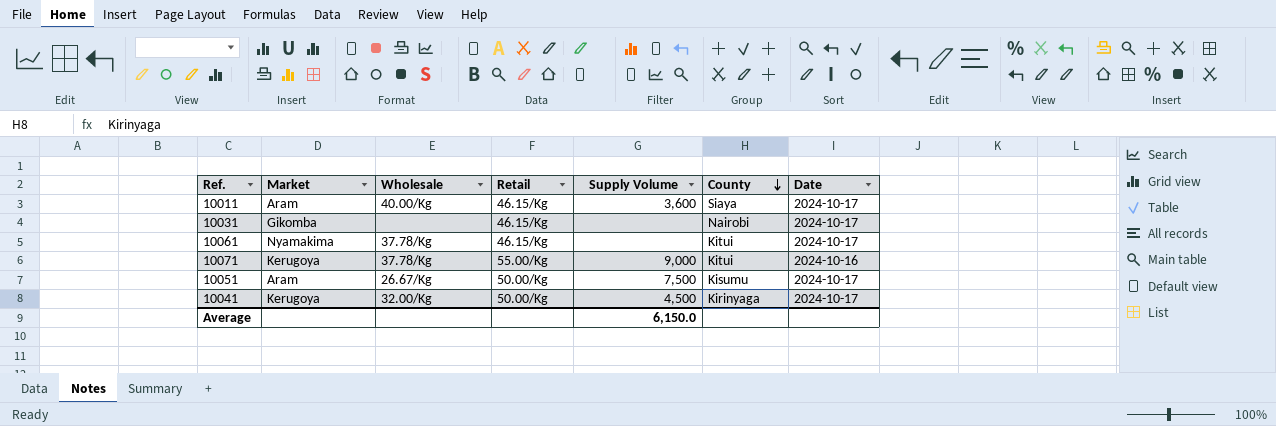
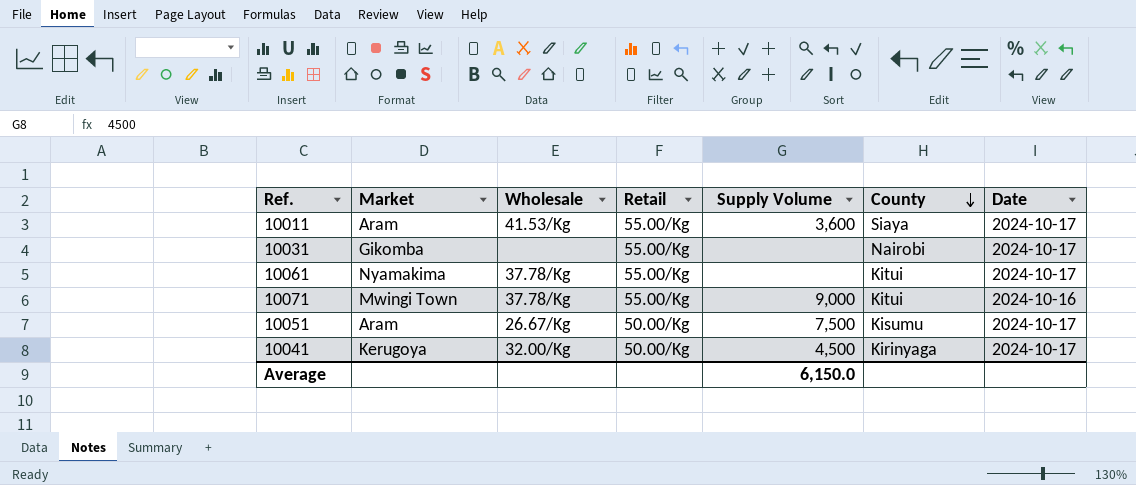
10011 | Wholesale: 40.00/Kg -> 41.53/Kg
10011 | Retail: 46.15/Kg -> 55.00/Kg
10031 | Retail: 46.15/Kg -> 55.00/Kg
10061 | Retail: 46.15/Kg -> 55.00/Kg
10071 | Market: Kerugoya -> Mwingi Town

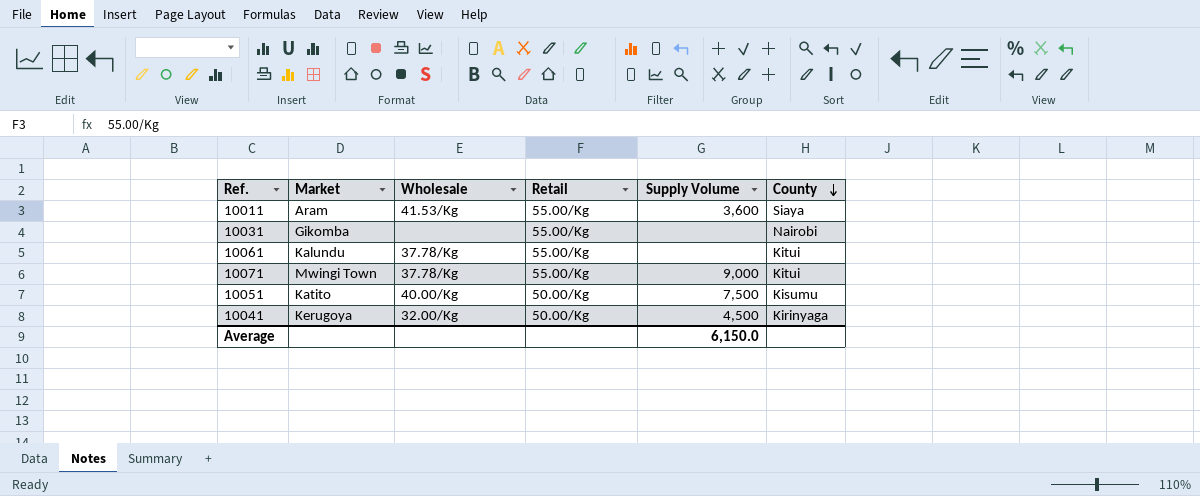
column Date | position: 7 -> none
10061 | Market: Nyamakima -> Kalundu
10051 | Market: Aram -> Katito
10051 | Wholesale: 26.67/Kg -> 40.00/Kg

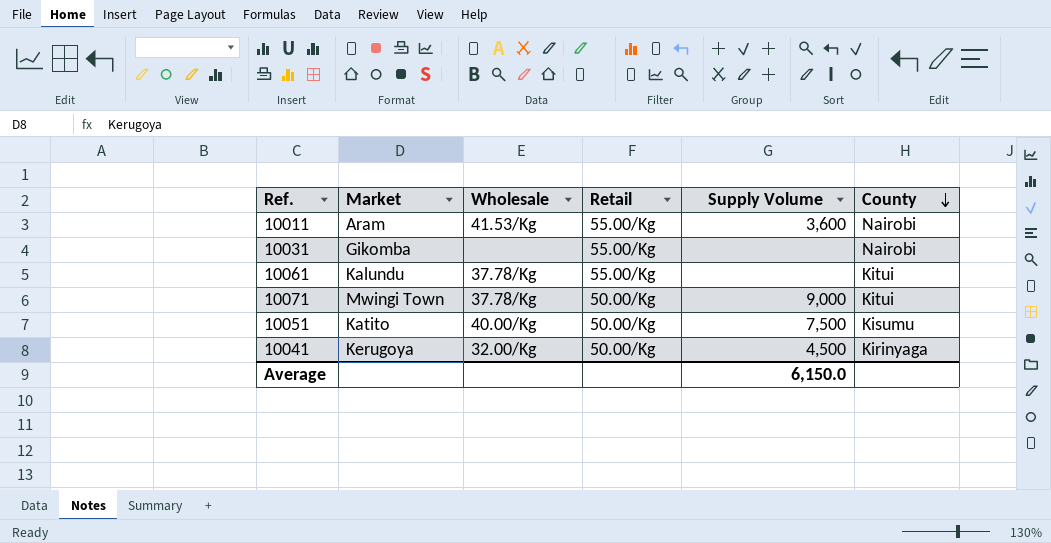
10011 | County: Siaya -> Nairobi
10071 | Retail: 55.00/Kg -> 50.00/Kg

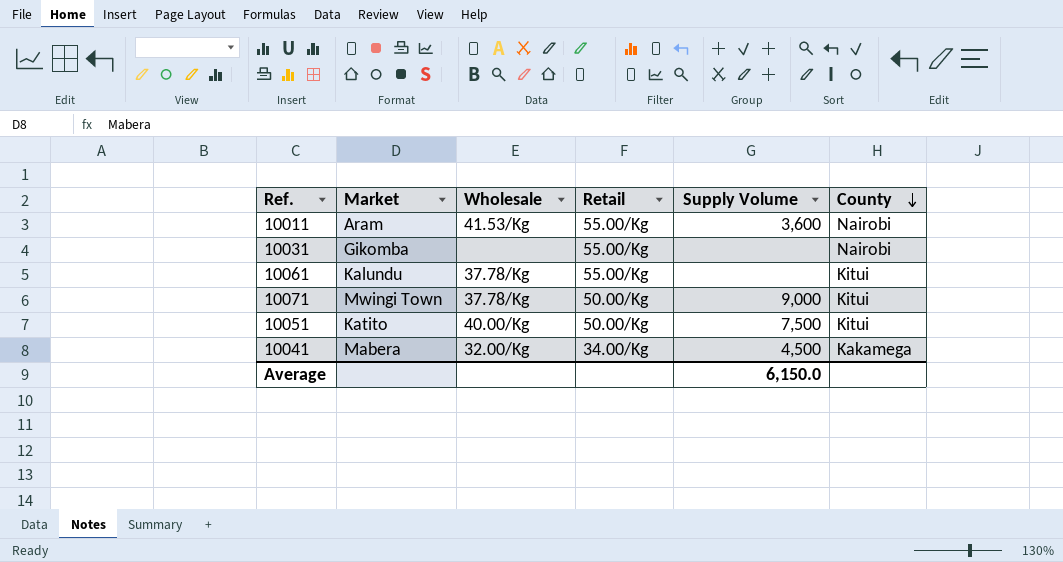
10051 | County: Kisumu -> Kitui
10041 | Market: Kerugoya -> Mabera
10041 | Retail: 50.00/Kg -> 34.00/Kg
10041 | County: Kirinyaga -> Kakamega

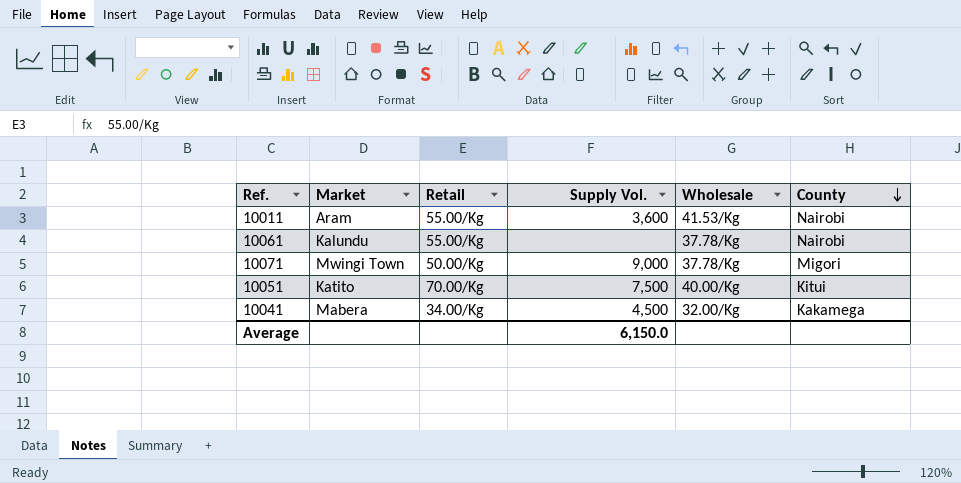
column name: Supply Volume -> Supply Vol.
column Wholesale | position: 3 -> 5
row 10031: Gikomba | none | 55.00/Kg | none | Nairobi -> none
10061 | County: Kitui -> Nairobi
10071 | County: Kitui -> Migori
10051 | Retail: 50.00/Kg -> 70.00/Kg

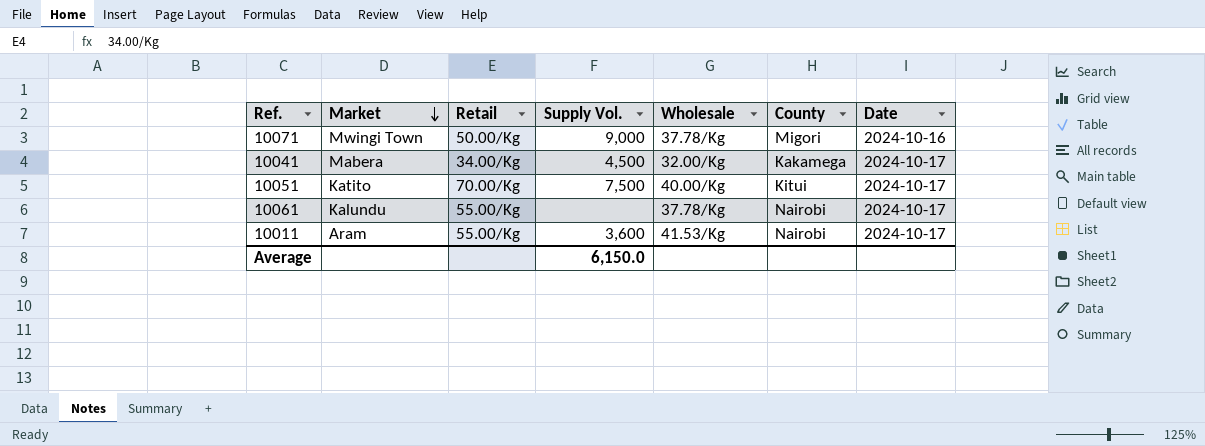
row order: County descending -> Market descending
column Date | position: none -> 7

